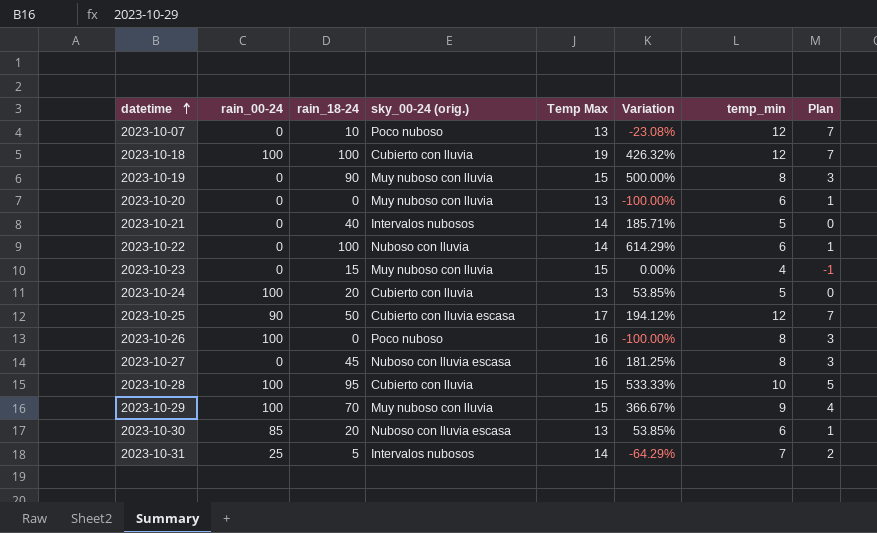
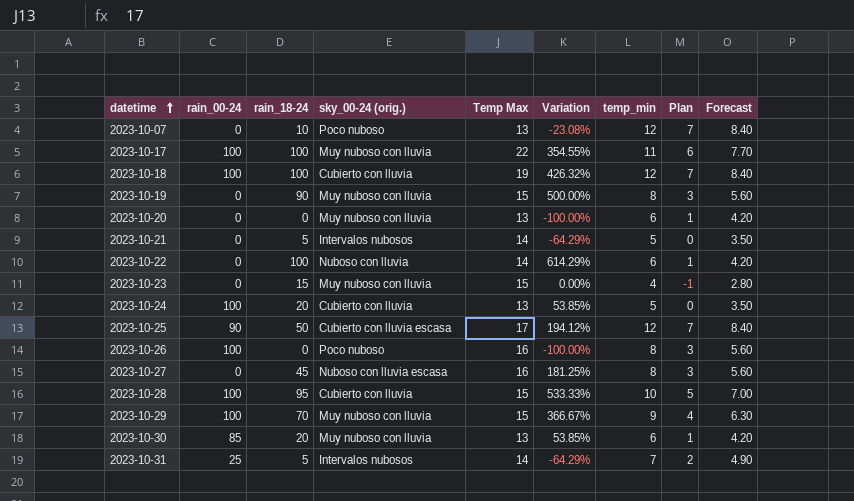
column Forecast | formula: none -> [temp_min] * 0.7
row 2023-10-17: none -> 100 | 100 | Muy nuboso con lluvia | 22 | 354.55% | 11 | 6 | 7.70
2023-10-21 | rain_18-24: 40 -> 5
2023-10-21 | Variation: 185.71% -> -64.29%
2023-10-30 | sky_00-24 (orig.): Nuboso con lluvia escasa -> Muy nuboso con lluvia

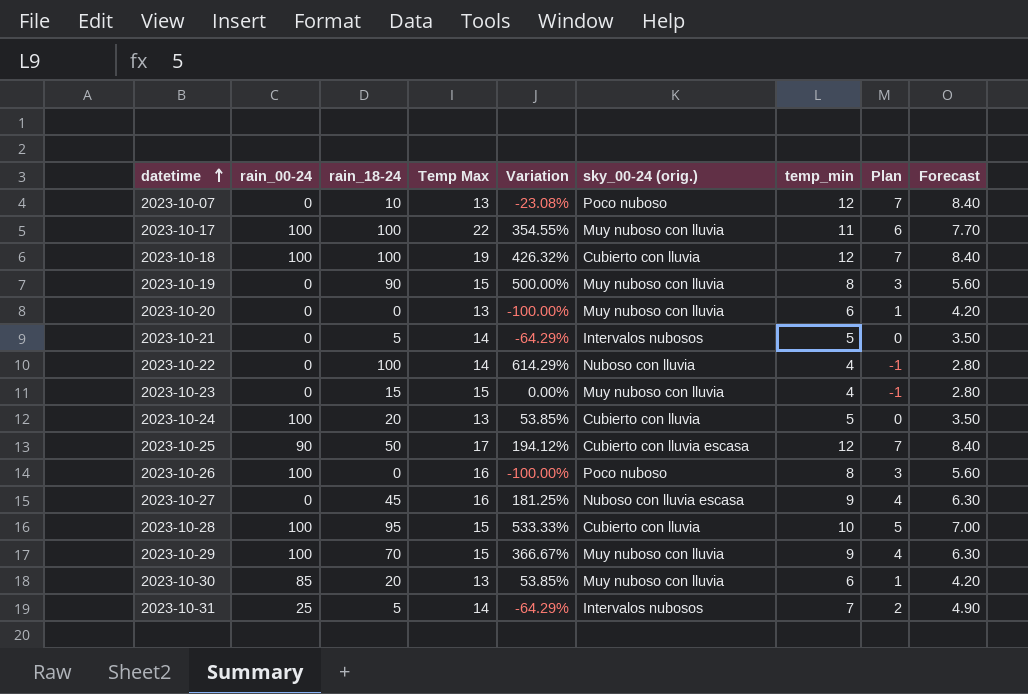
column sky_00-24 (orig.) | position: 4 -> 6
2023-10-22 | temp_min: 6 -> 4
2023-10-22 | Plan: 1 -> -1
2023-10-22 | Forecast: 4.20 -> 2.80
2023-10-27 | temp_min: 8 -> 9
2023-10-27 | Plan: 3 -> 4
2023-10-27 | Forecast: 5.60 -> 6.30

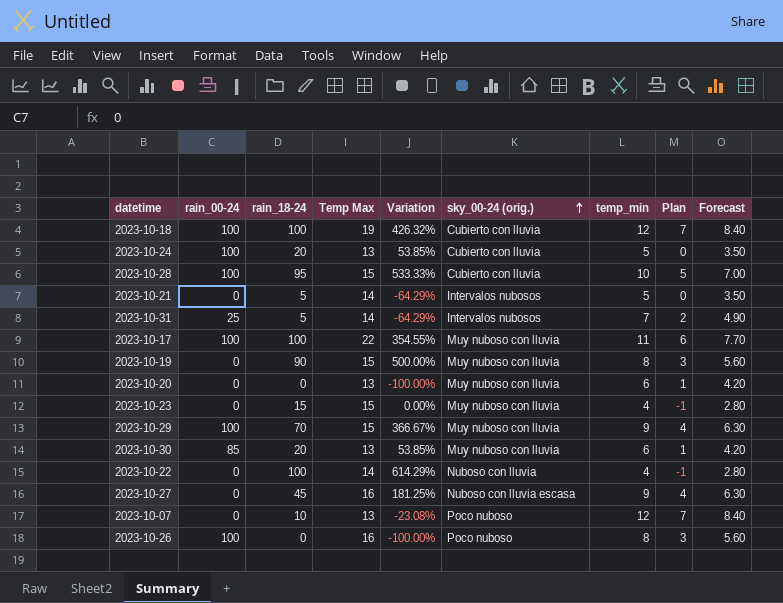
row order: datetime ascending -> sky_00-24 (orig.) ascending
row 2023-10-25: 90 | 50 | 17 | 194.12% | Cubierto con lluvia escasa | 12 | 7 | 8.40 -> none

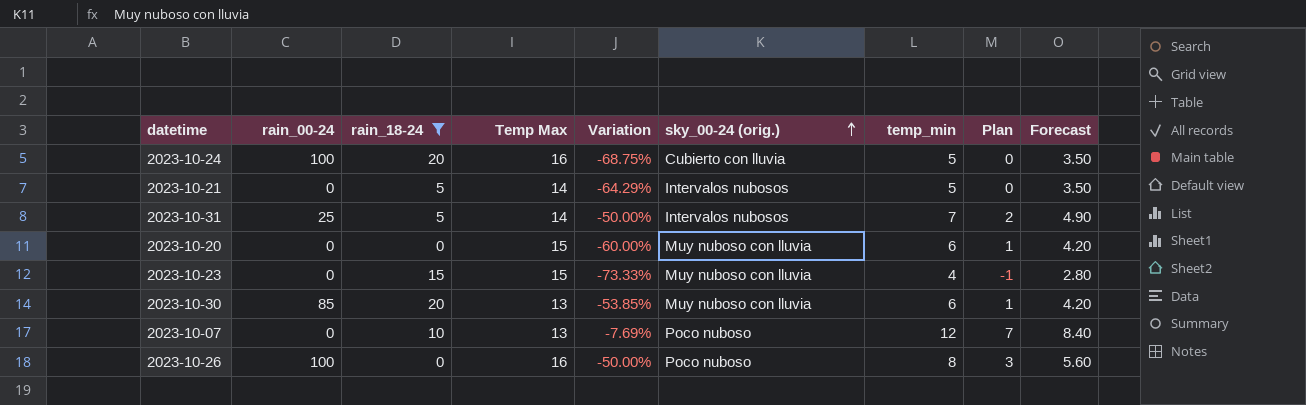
filter: none -> rain_18-24 <= 20
column Variation | formula: ([rain_18-24] - [Temp Max]) / [Temp Max] -> ([temp_min] - [Temp Max]) / [Temp Max]
2023-10-24 | Temp Max: 13 -> 16
2023-10-20 | Temp Max: 13 -> 15

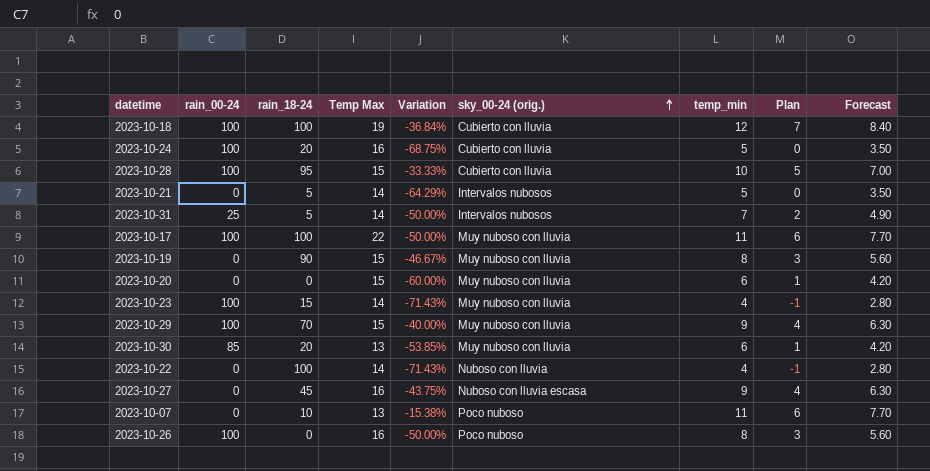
filter: rain_18-24 <= 20 -> none
2023-10-23 | rain_00-24: 0 -> 100
2023-10-23 | Temp Max: 15 -> 14
2023-10-23 | Variation: -73.33% -> -71.43%
2023-10-07 | Variation: -7.69% -> -15.38%
2023-10-07 | temp_min: 12 -> 11
2023-10-07 | Plan: 7 -> 6
2023-10-07 | Forecast: 8.40 -> 7.70

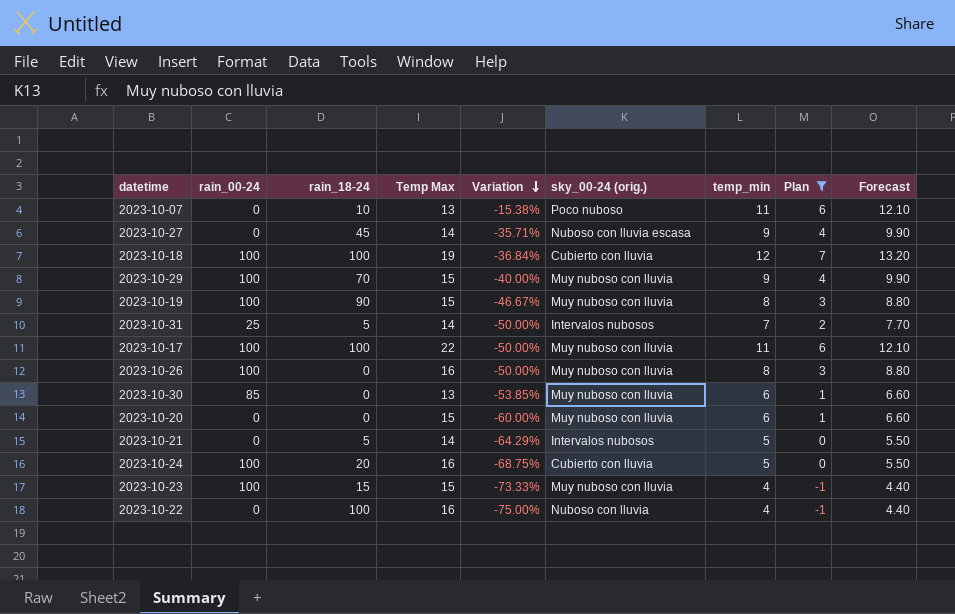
filter: none -> Plan != 5
row order: sky_00-24 (orig.) ascending -> Variation descending
column Forecast | formula: [temp_min] * 0.7 -> [temp_min] * 1.1
2023-10-27 | Temp Max: 16 -> 14
2023-10-27 | Variation: -43.75% -> -35.71%
2023-10-19 | rain_00-24: 0 -> 100
2023-10-26 | sky_00-24 (orig.): Poco nuboso -> Muy nuboso con lluvia
2023-10-30 | rain_18-24: 20 -> 0
2023-10-23 | Temp Max: 14 -> 15
2023-10-23 | Variation: -71.43% -> -73.33%
2023-10-22 | Temp Max: 14 -> 16
2023-10-22 | Variation: -71.43% -> -75.00%

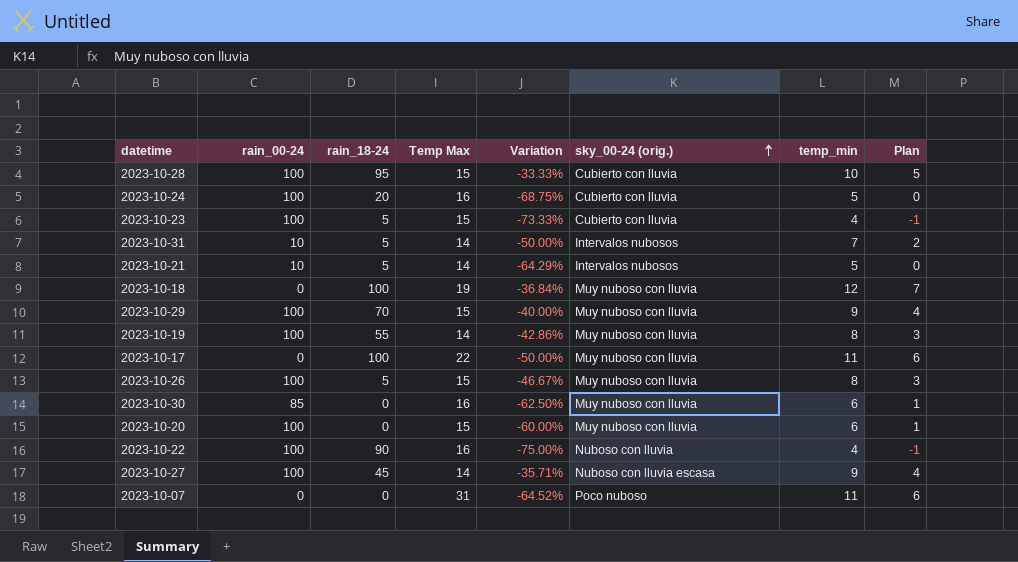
filter: Plan != 5 -> none
row order: Variation descending -> sky_00-24 (orig.) ascending
column Forecast | formula: [temp_min] * 1.1 -> none
2023-10-23 | rain_18-24: 15 -> 5
2023-10-23 | sky_00-24 (orig.): Muy nuboso con lluvia -> Cubierto con lluvia
2023-10-31 | rain_00-24: 25 -> 10
2023-10-21 | rain_00-24: 0 -> 10
2023-10-18 | rain_00-24: 100 -> 0
2023-10-18 | sky_00-24 (orig.): Cubierto con lluvia -> Muy nuboso con lluvia
2023-10-19 | rain_18-24: 90 -> 55
2023-10-19 | Temp Max: 15 -> 14
2023-10-19 | Variation: -46.67% -> -42.86%
2023-10-17 | rain_00-24: 100 -> 0
2023-10-26 | rain_18-24: 0 -> 5
2023-10-26 | Temp Max: 16 -> 15
2023-10-26 | Variation: -50.00% -> -46.67%
2023-10-30 | Temp Max: 13 -> 16
2023-10-30 | Variation: -53.85% -> -62.50%
2023-10-20 | rain_00-24: 0 -> 100
2023-10-22 | rain_00-24: 0 -> 100
2023-10-22 | rain_18-24: 100 -> 90
2023-10-27 | rain_00-24: 0 -> 100
2023-10-07 | rain_18-24: 10 -> 0
2023-10-07 | Temp Max: 13 -> 31
2023-10-07 | Variation: -15.38% -> -64.52%

